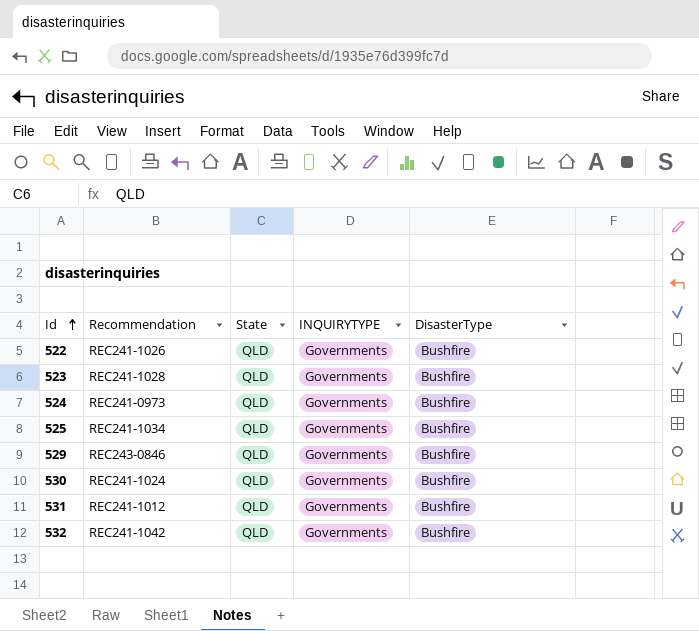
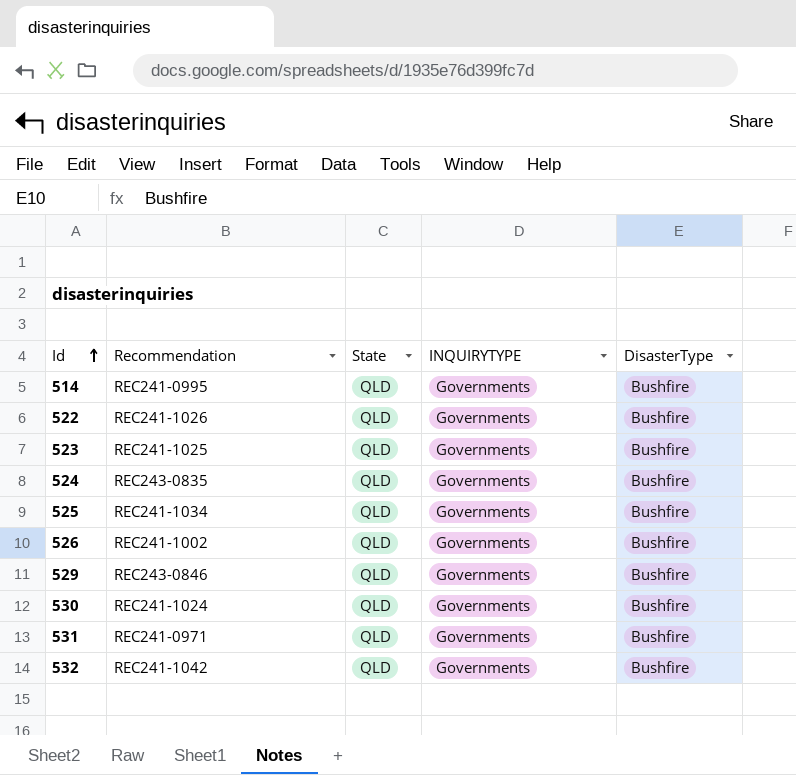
row 514: none -> REC241-0995 | QLD | Governments | Bushfire
523 | Recommendation: REC241-1028 -> REC241-1025
524 | Recommendation: REC241-0973 -> REC243-0835
row 526: none -> REC241-1002 | QLD | Governments | Bushfire
531 | Recommendation: REC241-1012 -> REC241-0971

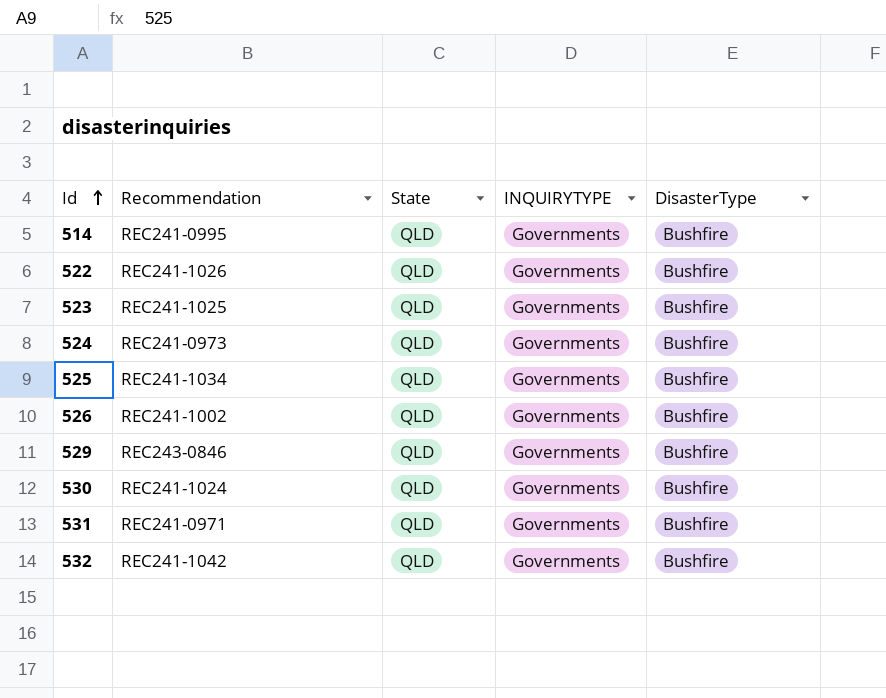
524 | Recommendation: REC243-0835 -> REC241-0973

